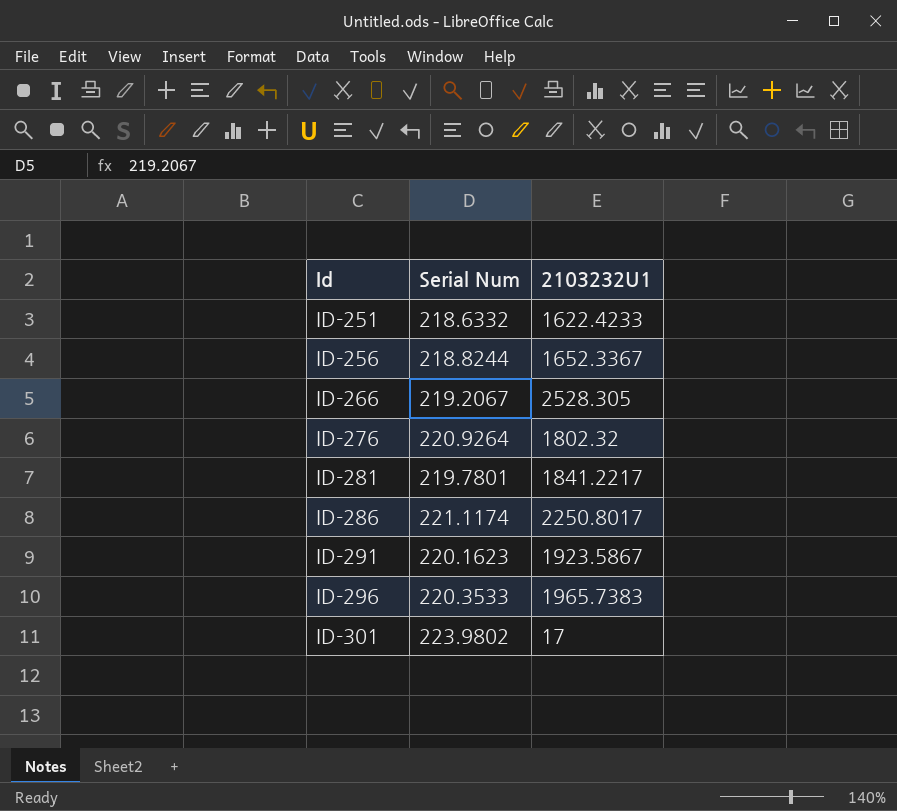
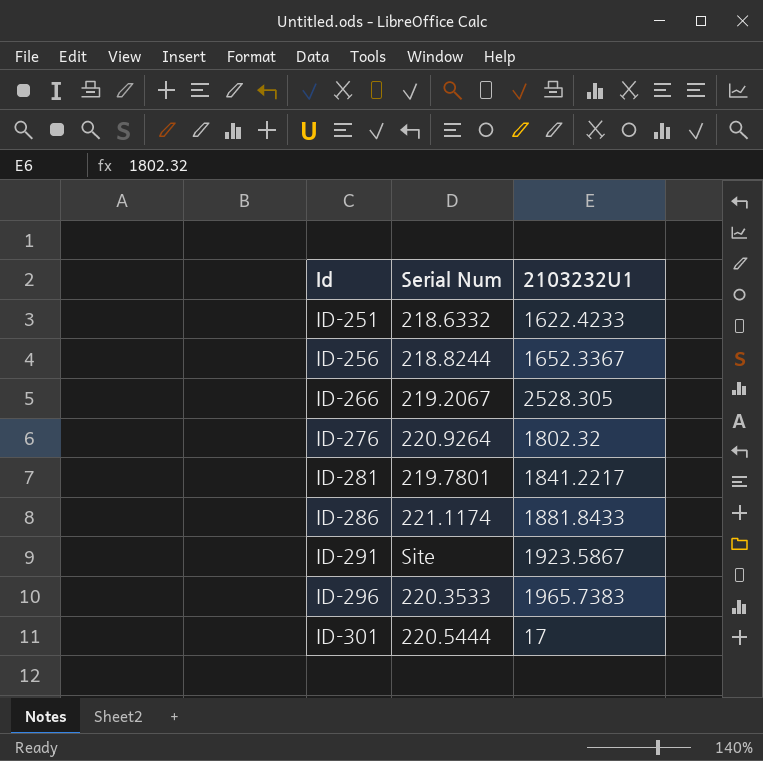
ID-286 | 2103232U1: 2250.8017 -> 1881.8433
ID-291 | Serial Num: 220.1623 -> Site
ID-301 | Serial Num: 223.9802 -> 220.5444

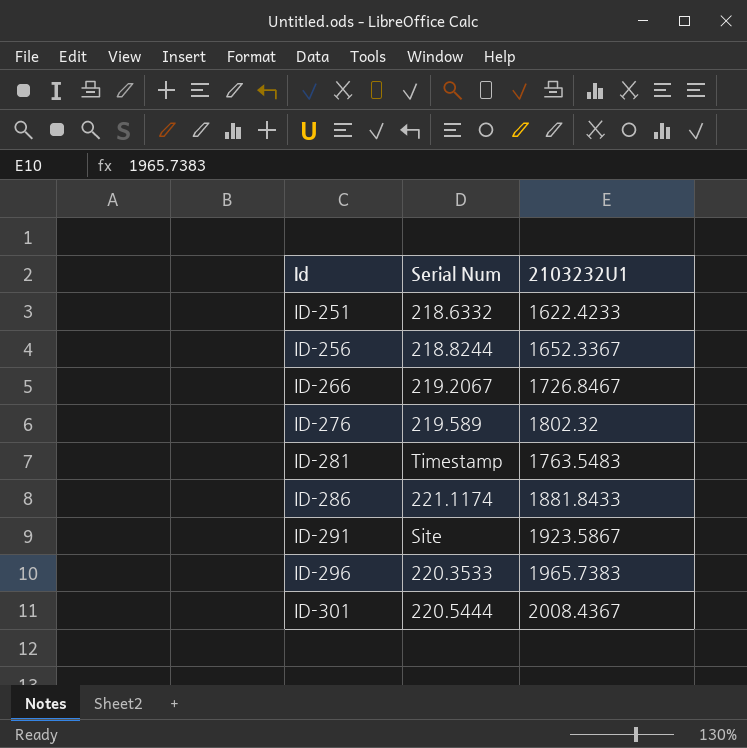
ID-266 | 2103232U1: 2528.305 -> 1726.8467
ID-276 | Serial Num: 220.9264 -> 219.589
ID-281 | Serial Num: 219.7801 -> Timestamp
ID-281 | 2103232U1: 1841.2217 -> 1763.5483
ID-301 | 2103232U1: 17 -> 2008.4367

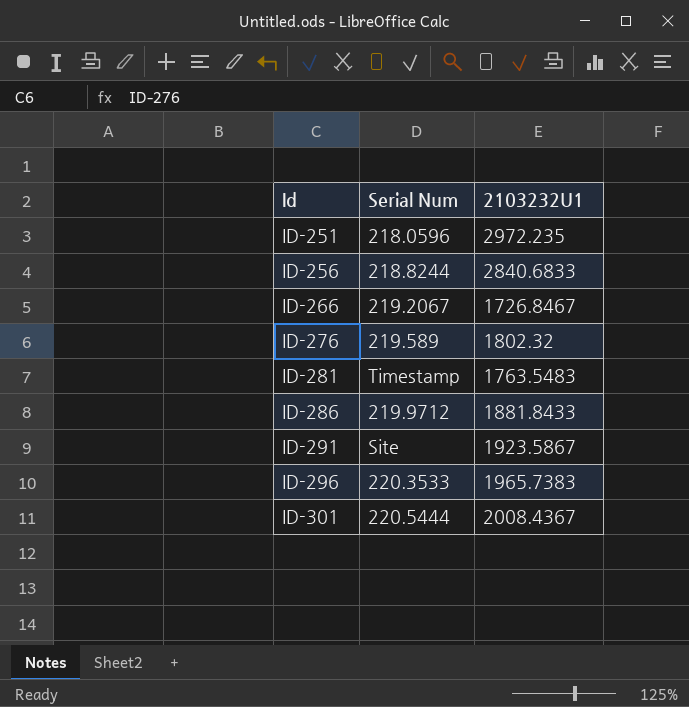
ID-251 | Serial Num: 218.6332 -> 218.0596
ID-251 | 2103232U1: 1622.4233 -> 2972.235
ID-256 | 2103232U1: 1652.3367 -> 2840.6833
ID-286 | Serial Num: 221.1174 -> 219.9712

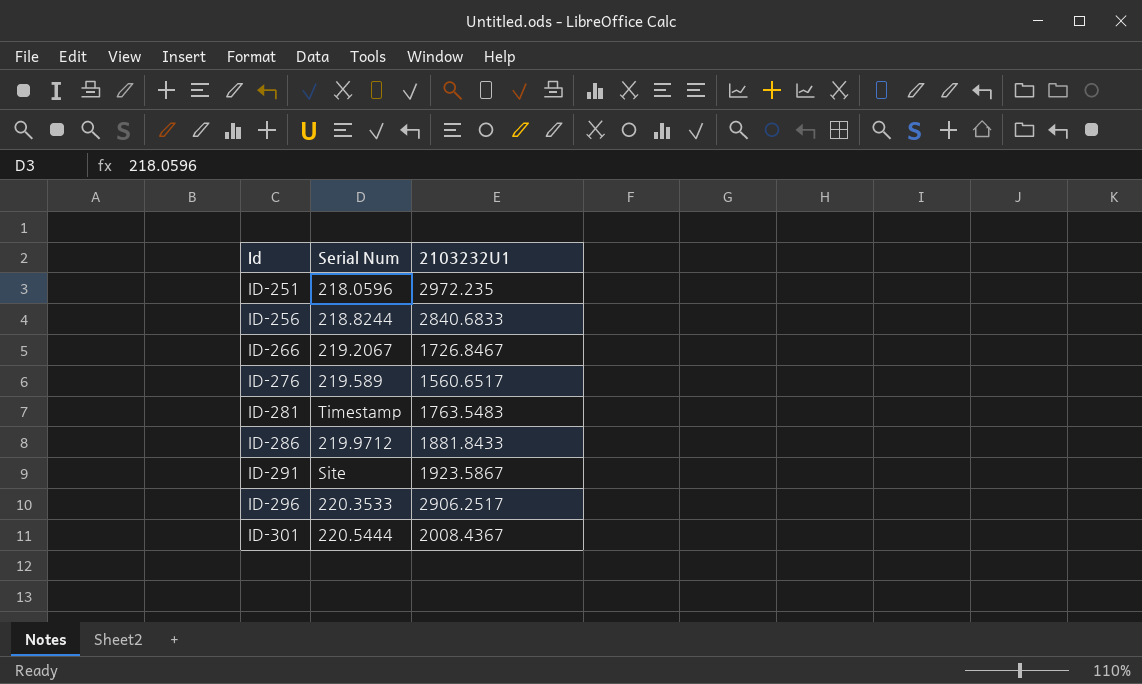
ID-276 | 2103232U1: 1802.32 -> 1560.6517
ID-296 | 2103232U1: 1965.7383 -> 2906.2517

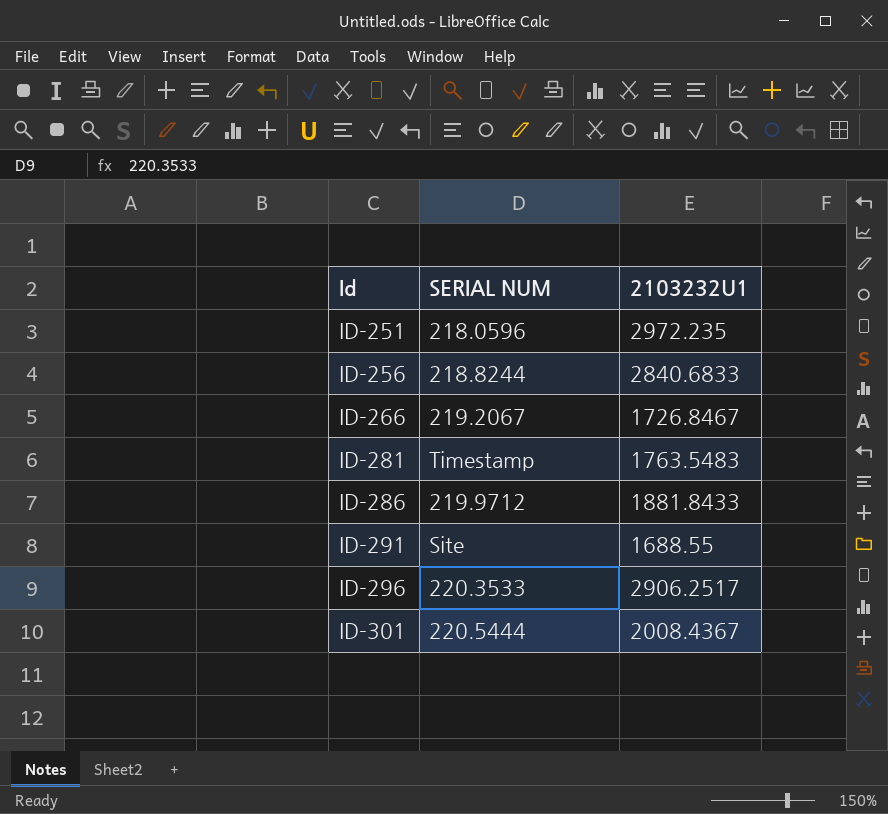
column name: Serial Num -> SERIAL NUM
row ID-276: 219.589 | 1560.6517 -> none
ID-291 | 2103232U1: 1923.5867 -> 1688.55

